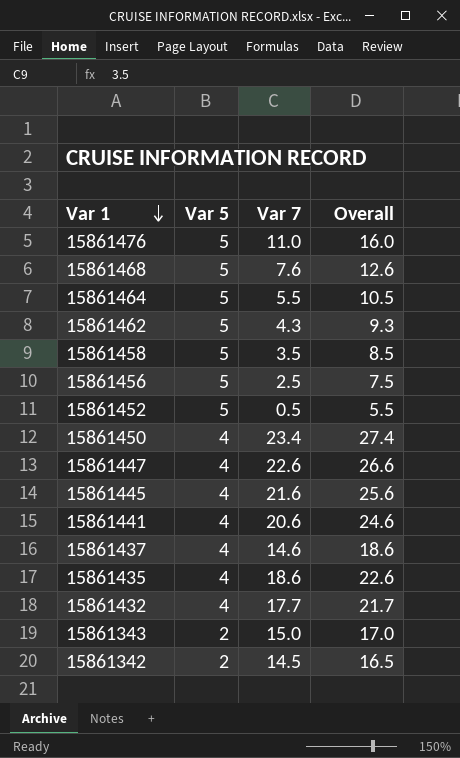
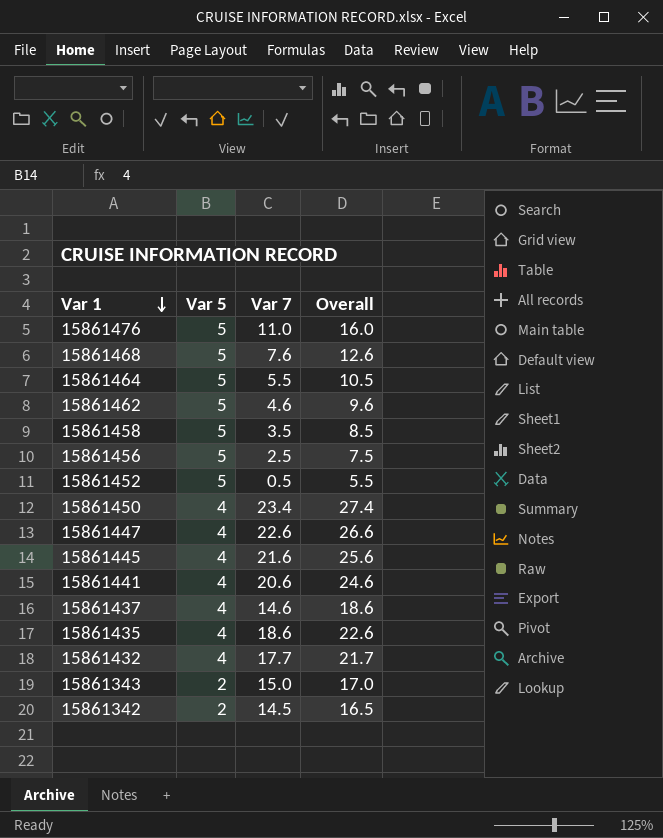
15861462 | Var 7: 4.3 -> 4.6
15861462 | Overall: 9.3 -> 9.6

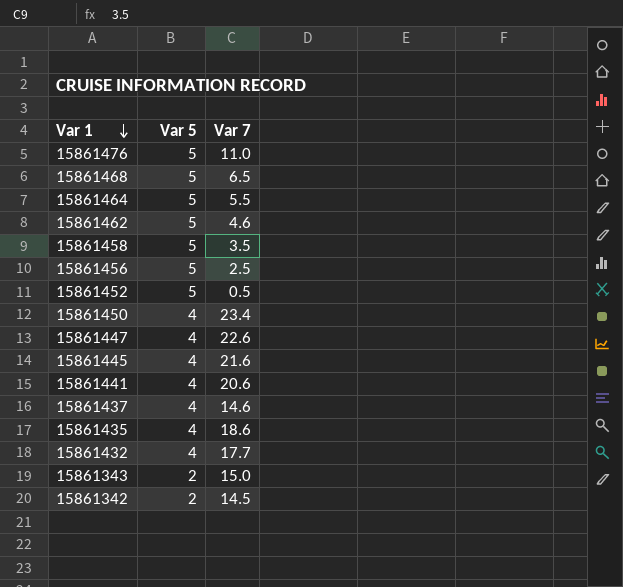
column Overall | formula: [Var 5] + [Var 7] -> none
15861468 | Var 7: 7.6 -> 6.5

